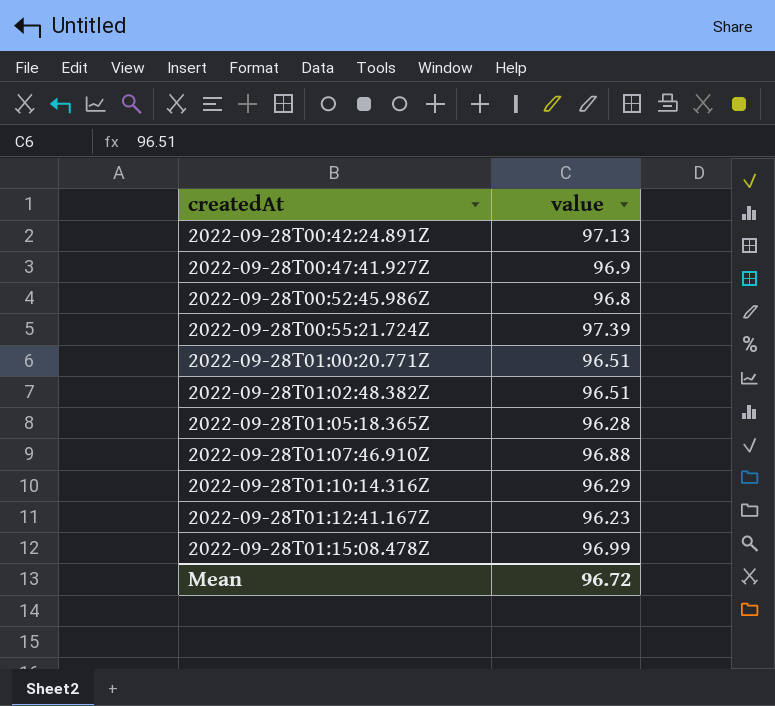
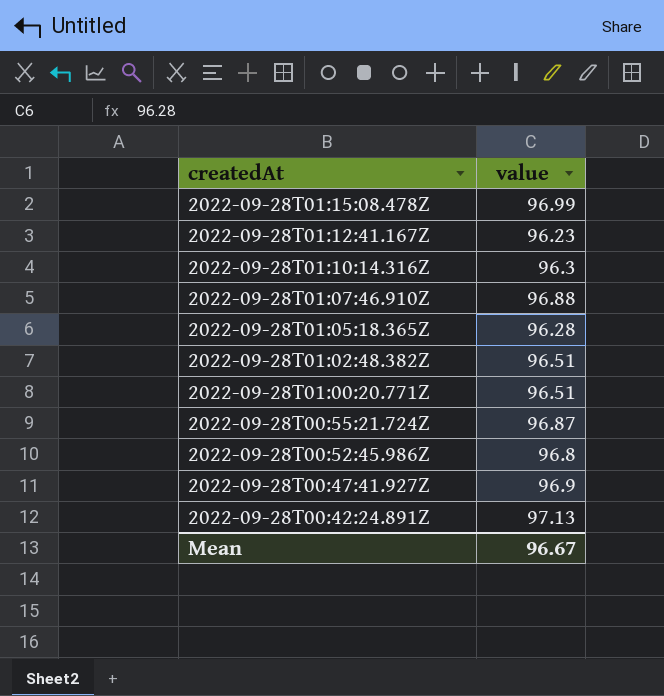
row order: createdAt ascending -> createdAt descending
2022-09-28T01:10:14.316Z | value: 96.29 -> 96.3
2022-09-28T00:55:21.724Z | value: 97.39 -> 96.87
Mean | value: 96.72 -> 96.67

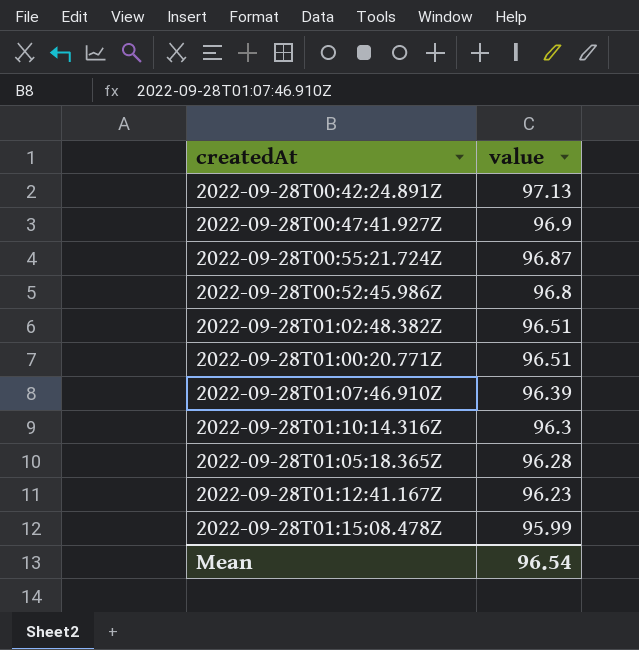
row order: createdAt descending -> value descending
2022-09-28T01:07:46.910Z | value: 96.88 -> 96.39
2022-09-28T01:15:08.478Z | value: 96.99 -> 95.99
Mean | value: 96.67 -> 96.54

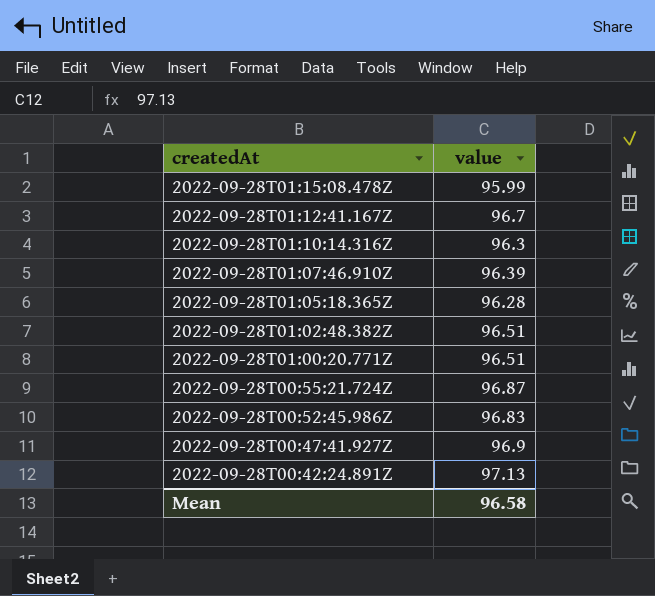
row order: value descending -> createdAt descending
2022-09-28T01:12:41.167Z | value: 96.23 -> 96.7
2022-09-28T00:52:45.986Z | value: 96.8 -> 96.83
Mean | value: 96.54 -> 96.58

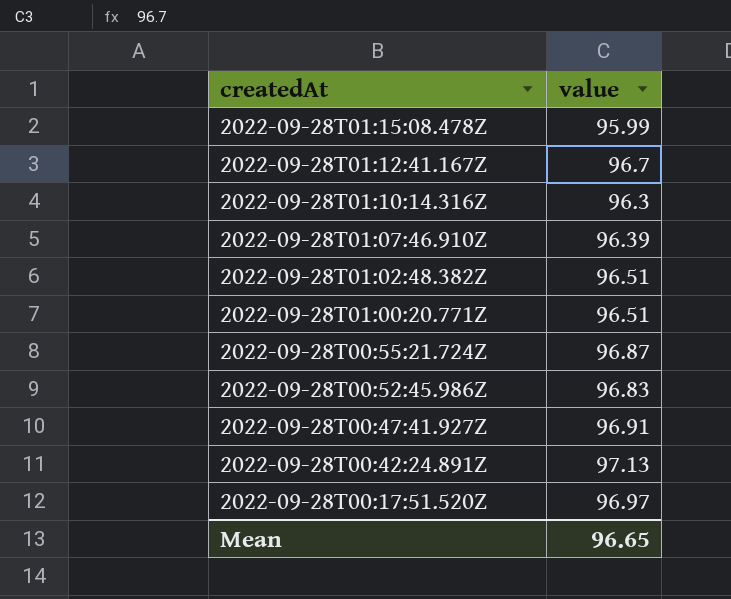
row 2022-09-28T01:05:18.365Z: 96.28 -> none
2022-09-28T00:47:41.927Z | value: 96.9 -> 96.91
row 2022-09-28T00:17:51.520Z: none -> 96.97
Mean | value: 96.58 -> 96.65

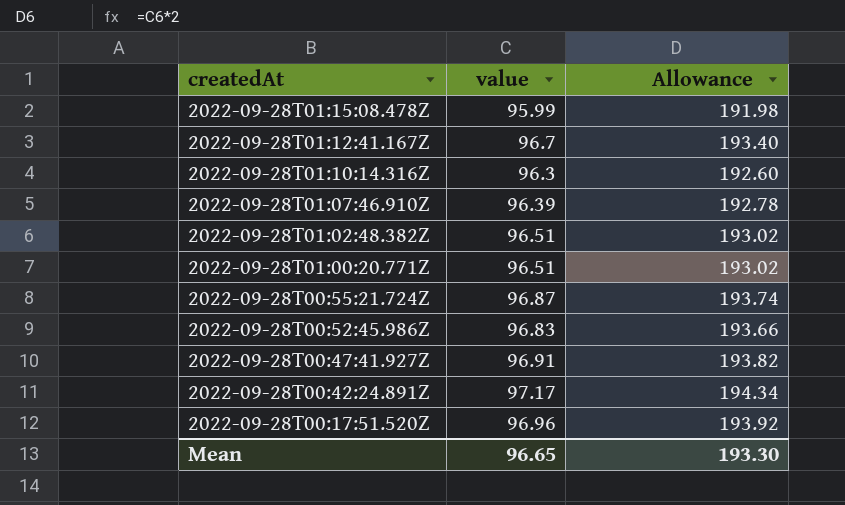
column Allowance | formula: none -> [value] * 2
2022-09-28T00:42:24.891Z | value: 97.13 -> 97.17
2022-09-28T00:17:51.520Z | value: 96.97 -> 96.96

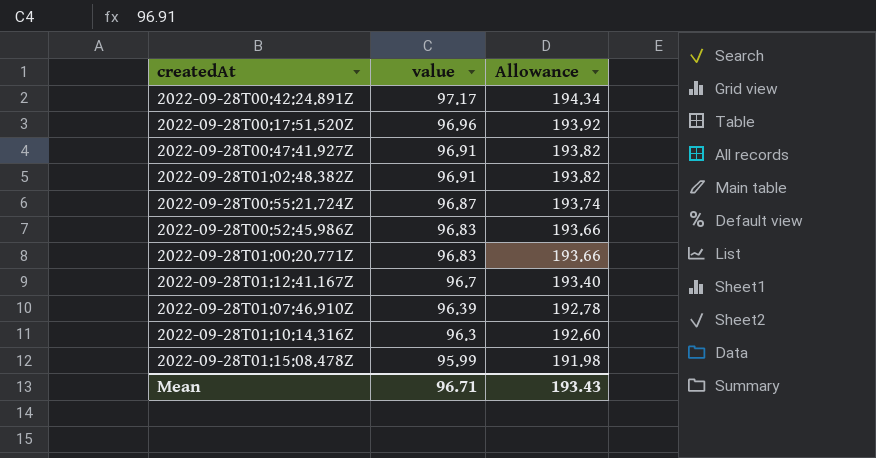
row order: createdAt descending -> value descending
2022-09-28T01:02:48.382Z | value: 96.51 -> 96.91
2022-09-28T01:02:48.382Z | Allowance: 193.02 -> 193.82
2022-09-28T01:00:20.771Z | value: 96.51 -> 96.83
2022-09-28T01:00:20.771Z | Allowance: 193.02 -> 193.66
Mean | value: 96.65 -> 96.71
Mean | Allowance: 193.30 -> 193.43

